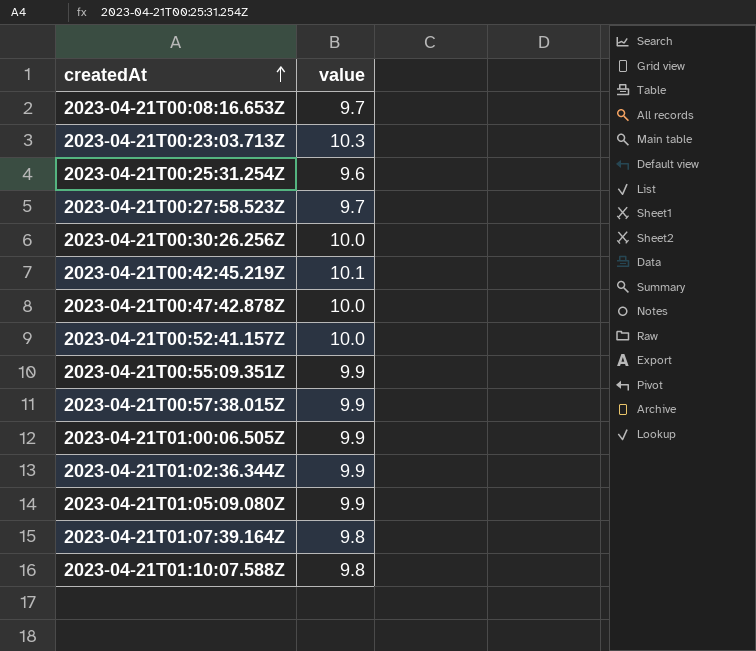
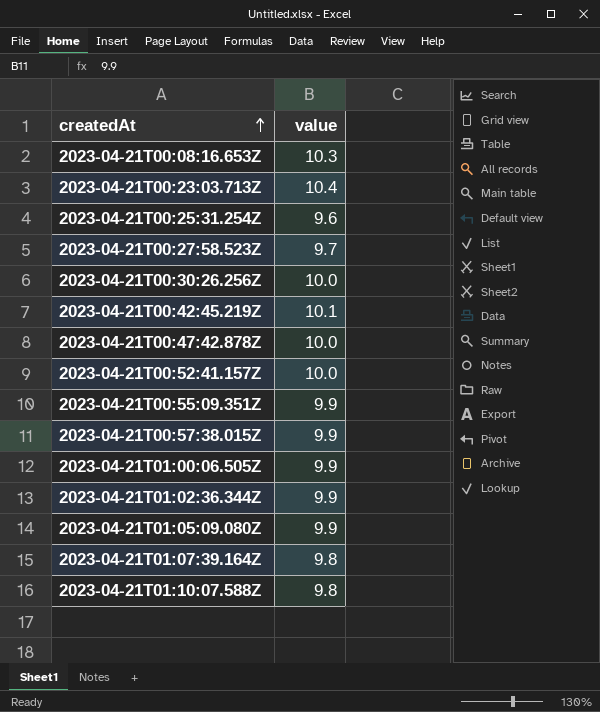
2023-04-21T00:08:16.653Z | value: 9.7 -> 10.3
2023-04-21T00:23:03.713Z | value: 10.3 -> 10.4

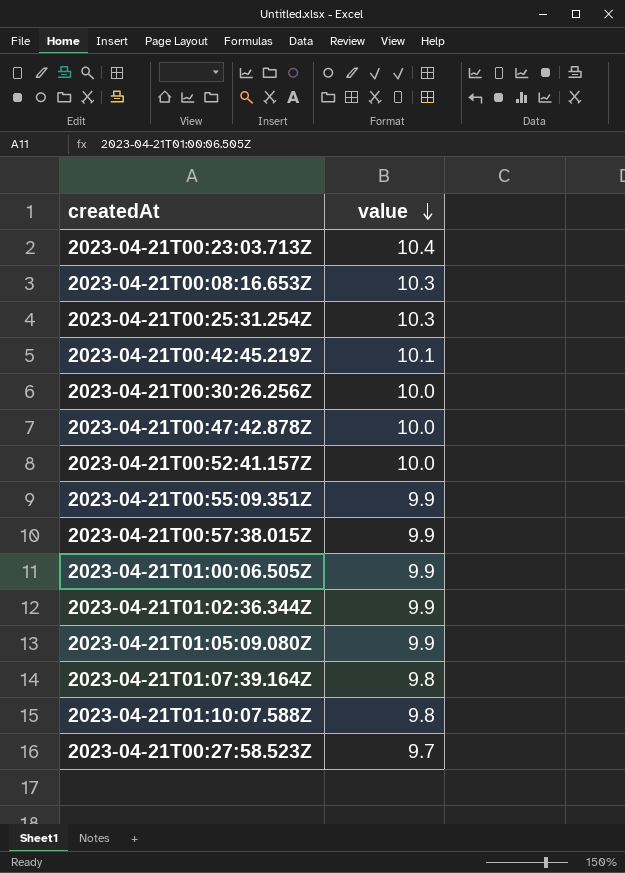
row order: createdAt ascending -> value descending
2023-04-21T00:25:31.254Z | value: 9.6 -> 10.3

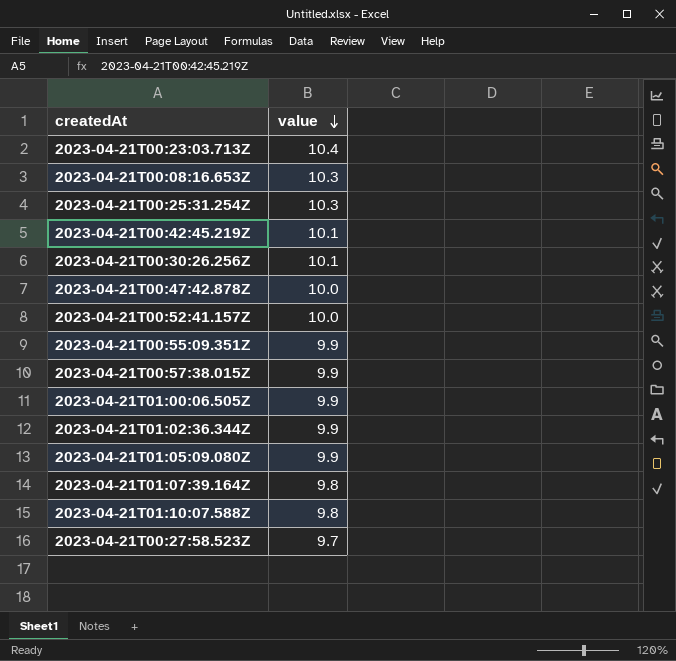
2023-04-21T00:30:26.256Z | value: 10.0 -> 10.1

